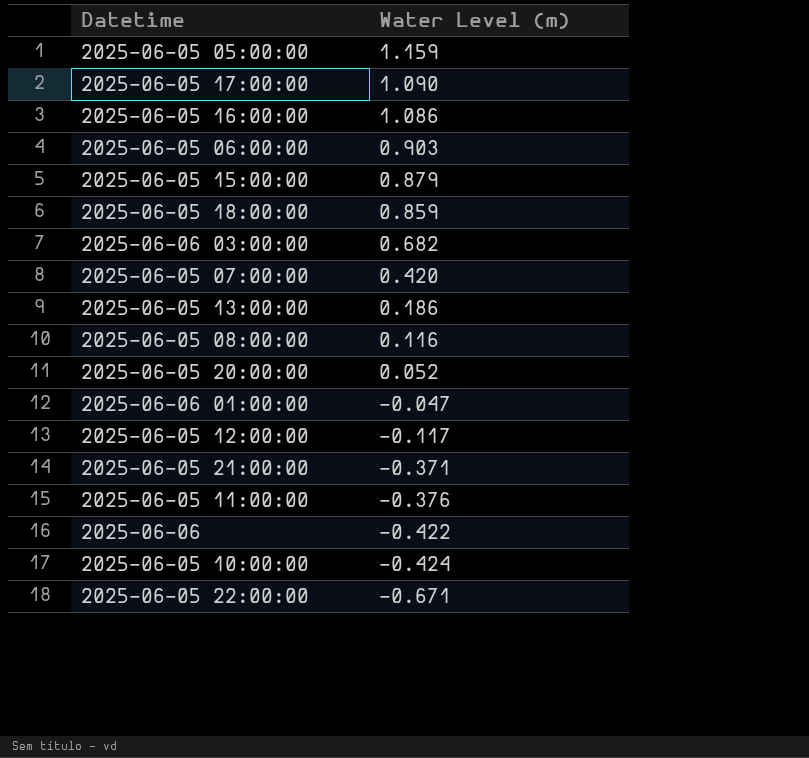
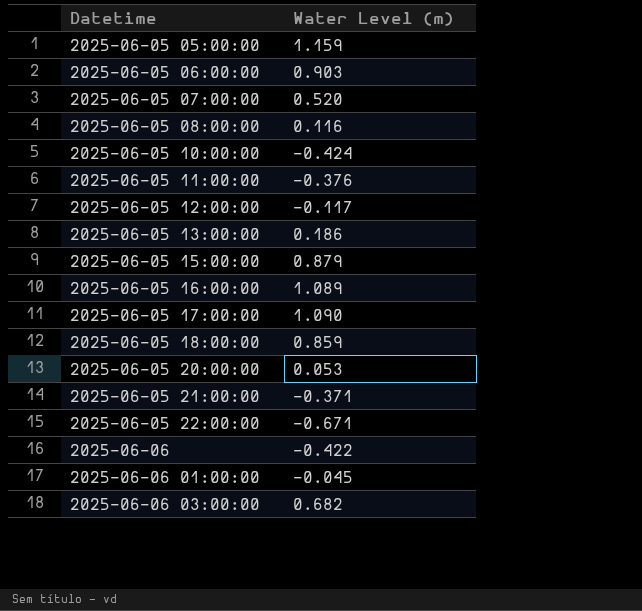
row order: Water Level (m) descending -> Datetime ascending
2025-06-05 07:00:00 | Water Level (m): 0.420 -> 0.520
2025-06-05 16:00:00 | Water Level (m): 1.086 -> 1.089
2025-06-05 20:00:00 | Water Level (m): 0.052 -> 0.053
2025-06-06 01:00:00 | Water Level (m): -0.047 -> -0.045

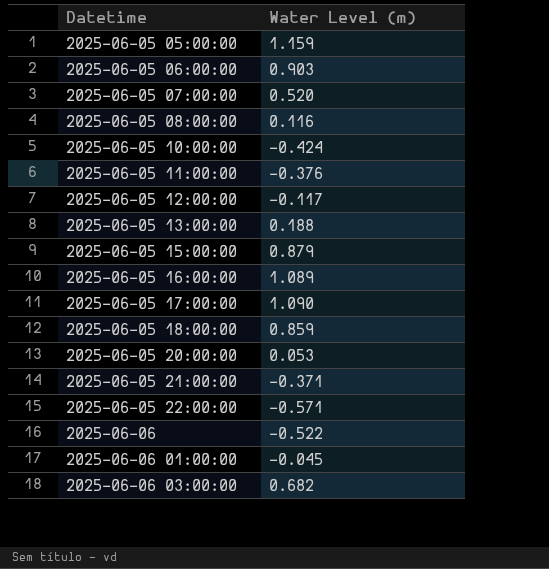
2025-06-05 13:00:00 | Water Level (m): 0.186 -> 0.188
2025-06-05 22:00:00 | Water Level (m): -0.671 -> -0.571
2025-06-06 | Water Level (m): -0.422 -> -0.522

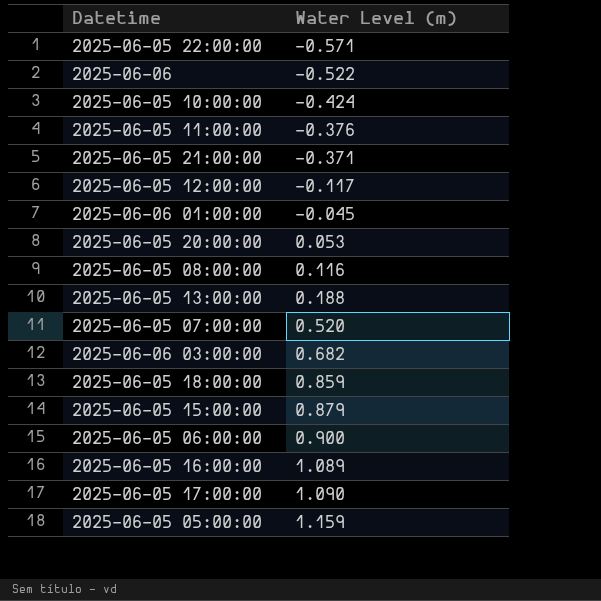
row order: Datetime ascending -> Water Level (m) ascending
2025-06-05 06:00:00 | Water Level (m): 0.903 -> 0.900

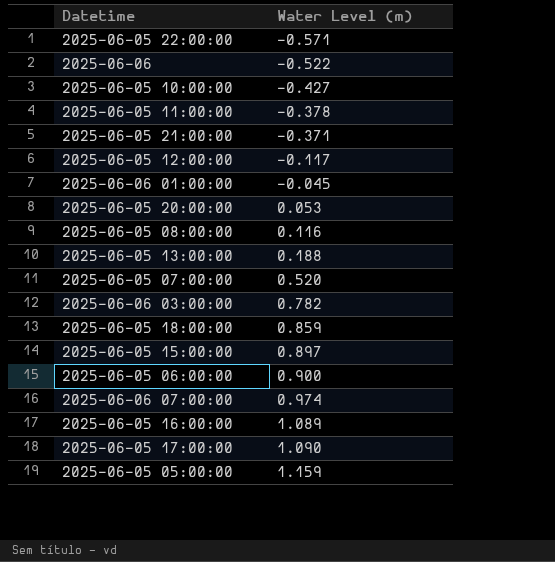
2025-06-05 10:00:00 | Water Level (m): -0.424 -> -0.427
2025-06-05 11:00:00 | Water Level (m): -0.376 -> -0.378
2025-06-06 03:00:00 | Water Level (m): 0.682 -> 0.782
2025-06-05 15:00:00 | Water Level (m): 0.879 -> 0.897
row 2025-06-06 07:00:00: none -> 0.974

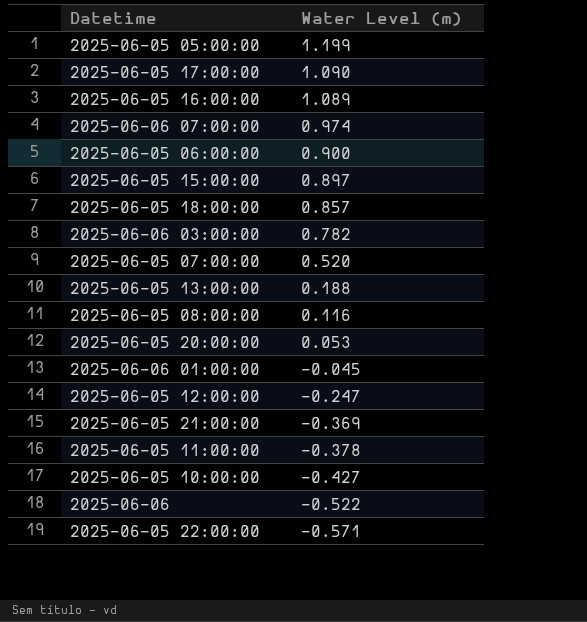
row order: Water Level (m) ascending -> Water Level (m) descending
2025-06-05 05:00:00 | Water Level (m): 1.159 -> 1.199
2025-06-05 18:00:00 | Water Level (m): 0.859 -> 0.857
2025-06-05 12:00:00 | Water Level (m): -0.117 -> -0.247
2025-06-05 21:00:00 | Water Level (m): -0.371 -> -0.369

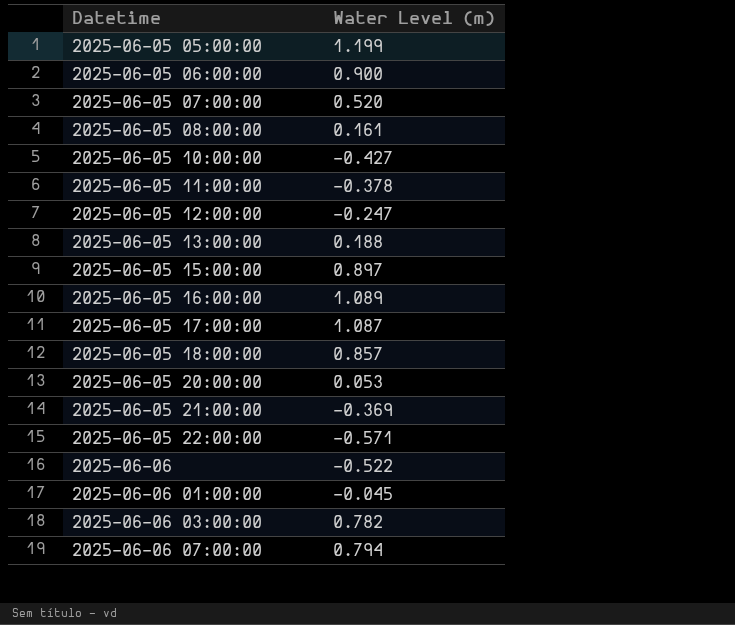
row order: Water Level (m) descending -> Datetime ascending
2025-06-05 08:00:00 | Water Level (m): 0.116 -> 0.161
2025-06-05 17:00:00 | Water Level (m): 1.090 -> 1.087
2025-06-06 07:00:00 | Water Level (m): 0.974 -> 0.794

